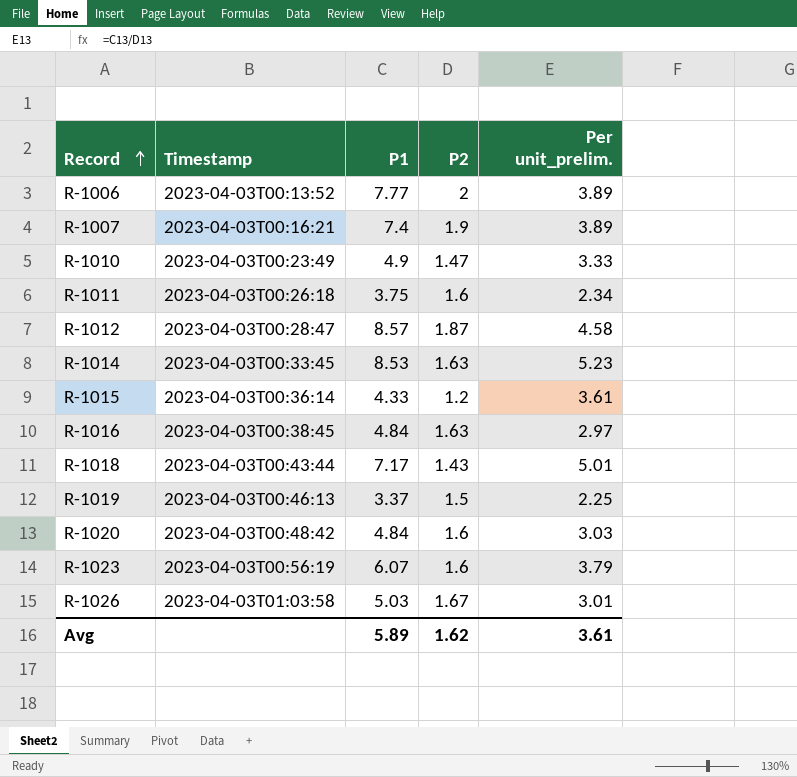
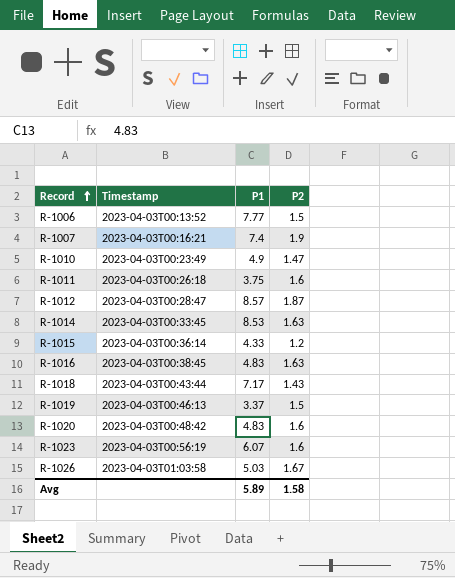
column Per unit_prelim. | formula: [P1] / [P2] -> none
R-1006 | P2: 2 -> 1.5
R-1016 | P1: 4.84 -> 4.83
R-1020 | P1: 4.84 -> 4.83
Avg | P2: 1.62 -> 1.58

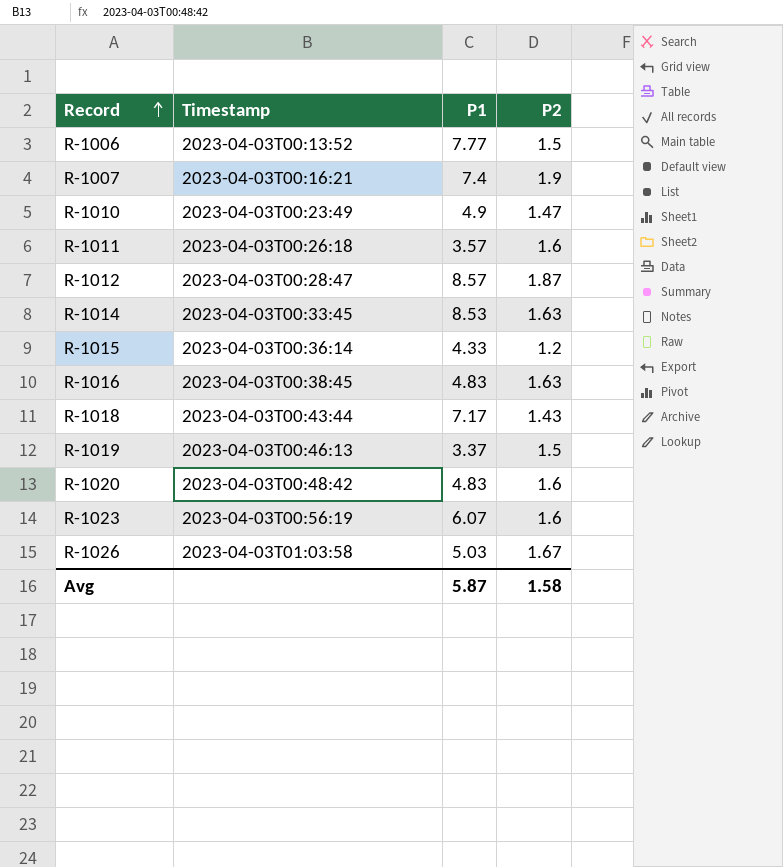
R-1011 | P1: 3.75 -> 3.57
Avg | P1: 5.89 -> 5.87

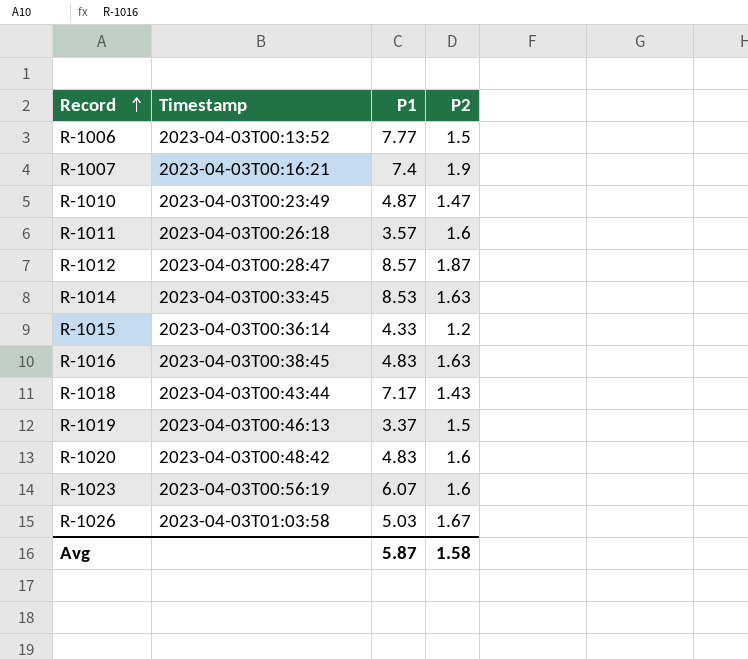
R-1010 | P1: 4.9 -> 4.87

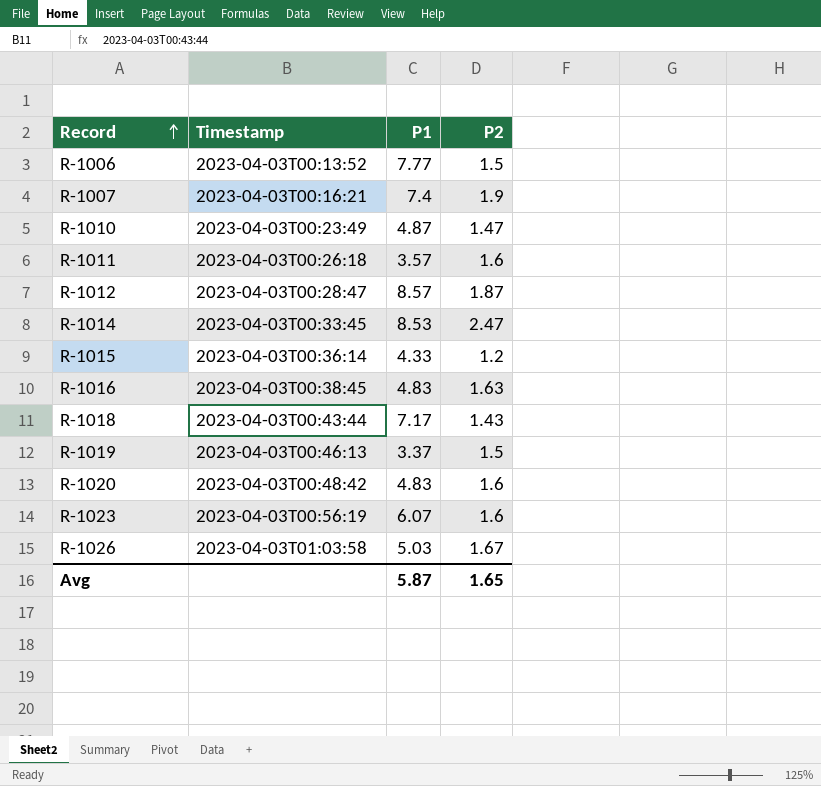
R-1014 | P2: 1.63 -> 2.47
Avg | P2: 1.58 -> 1.65

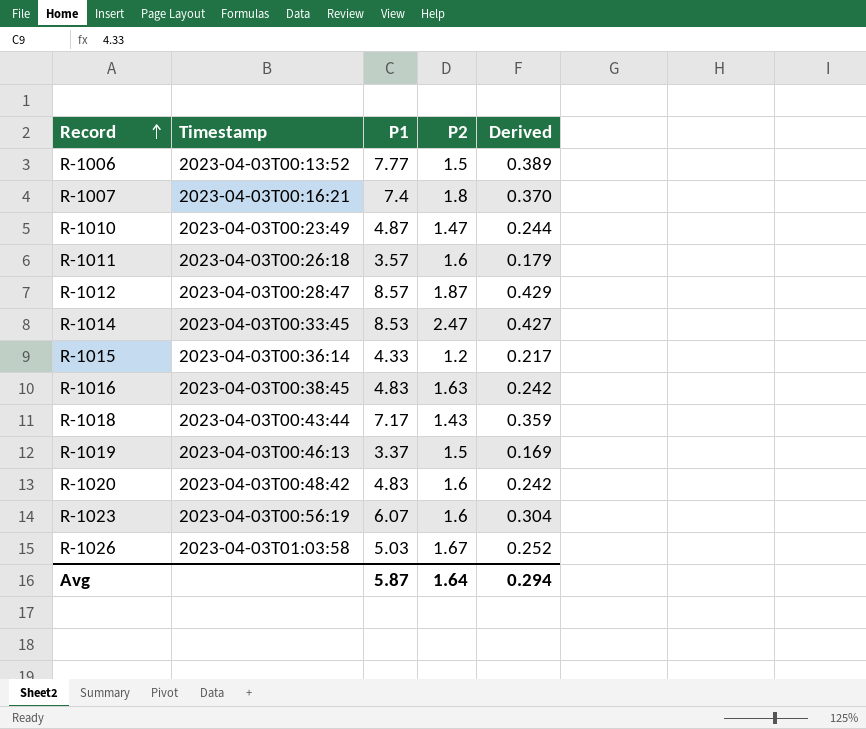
column Derived | formula: none -> [P1] * 0.05
R-1007 | P2: 1.9 -> 1.8
Avg | P2: 1.65 -> 1.64

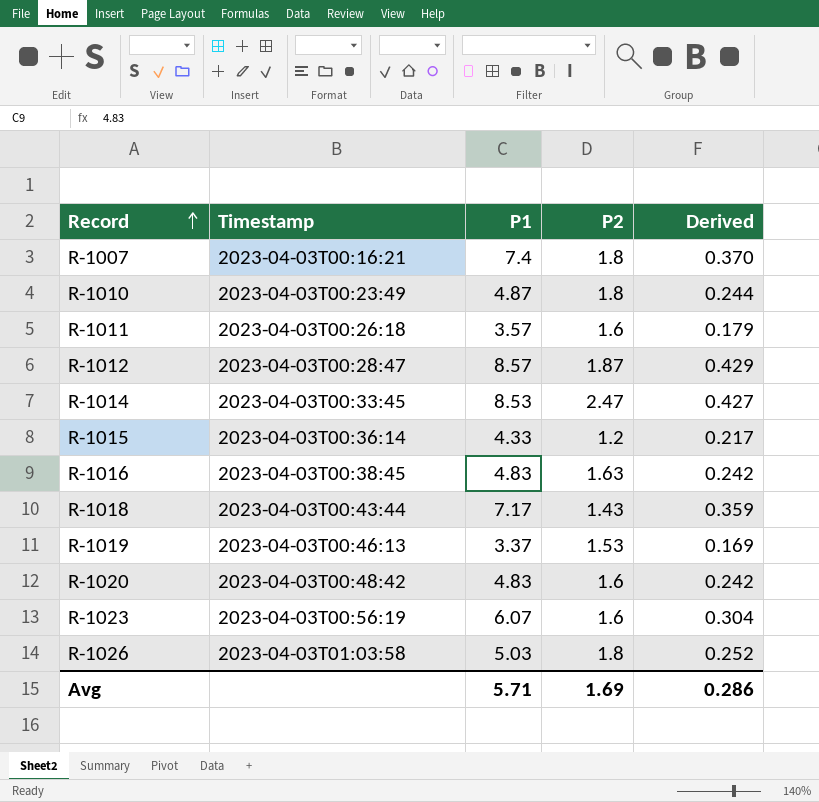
row R-1006: 2023-04-03T00:13:52 | 7.77 | 1.5 | 0.389 -> none
R-1010 | P2: 1.47 -> 1.8
R-1019 | P2: 1.5 -> 1.53
R-1026 | P2: 1.67 -> 1.8
Avg | P1: 5.87 -> 5.71
Avg | P2: 1.64 -> 1.69
Avg | Derived: 0.294 -> 0.286

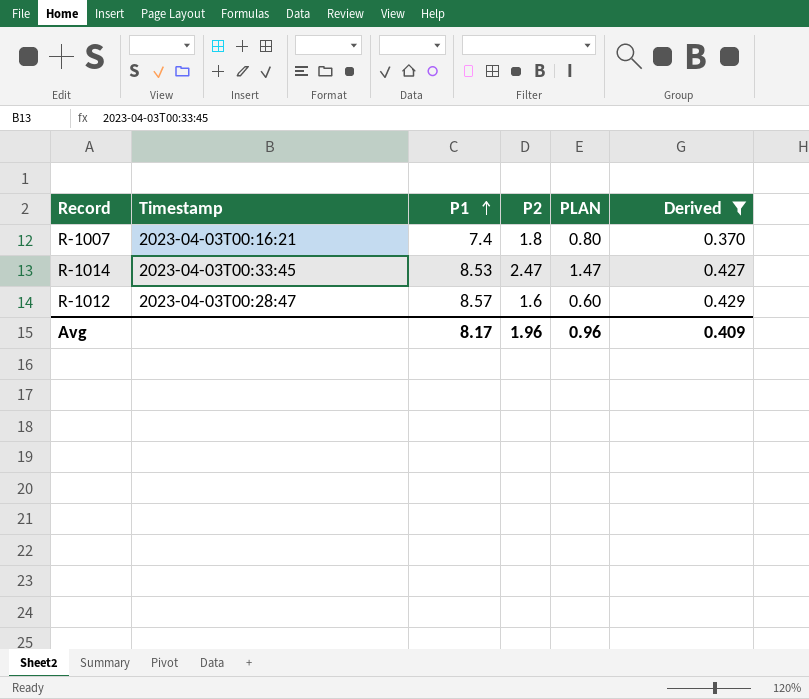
filter: none -> Derived >= 0.370
row order: Record ascending -> P1 ascending
column PLAN | formula: none -> [P2] - 1
R-1012 | P2: 1.87 -> 1.6
Avg | P1: 5.71 -> 8.17
Avg | P2: 1.69 -> 1.96
Avg | Derived: 0.286 -> 0.409

